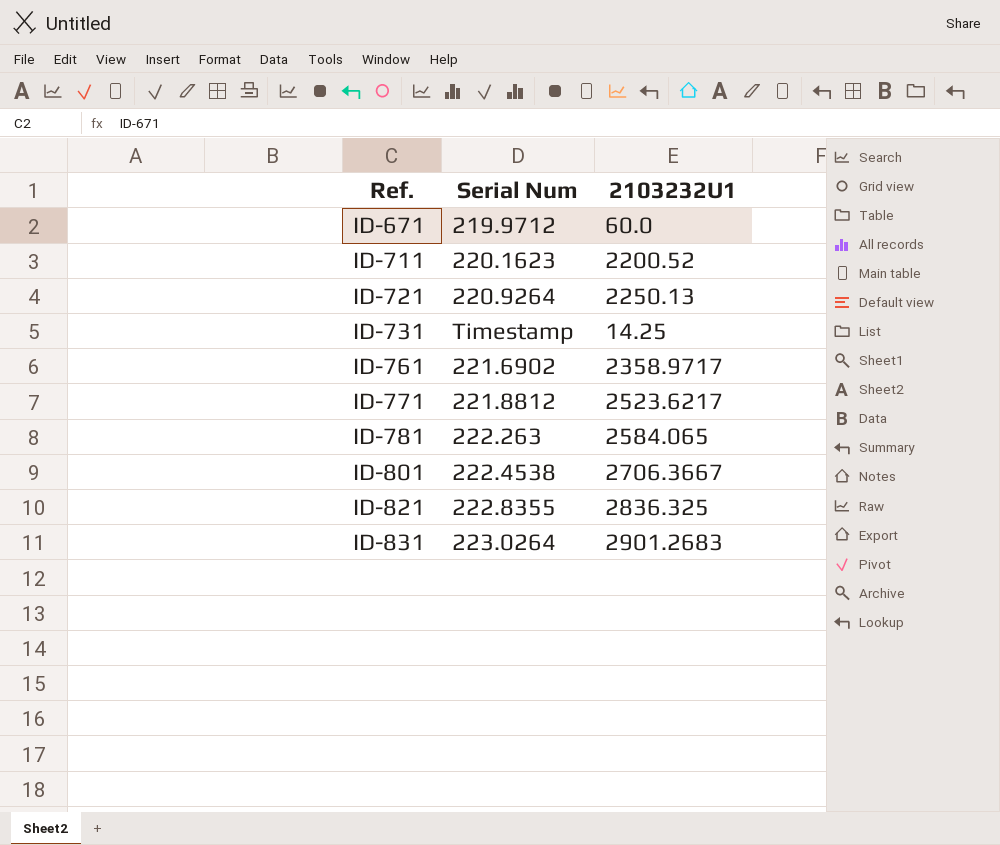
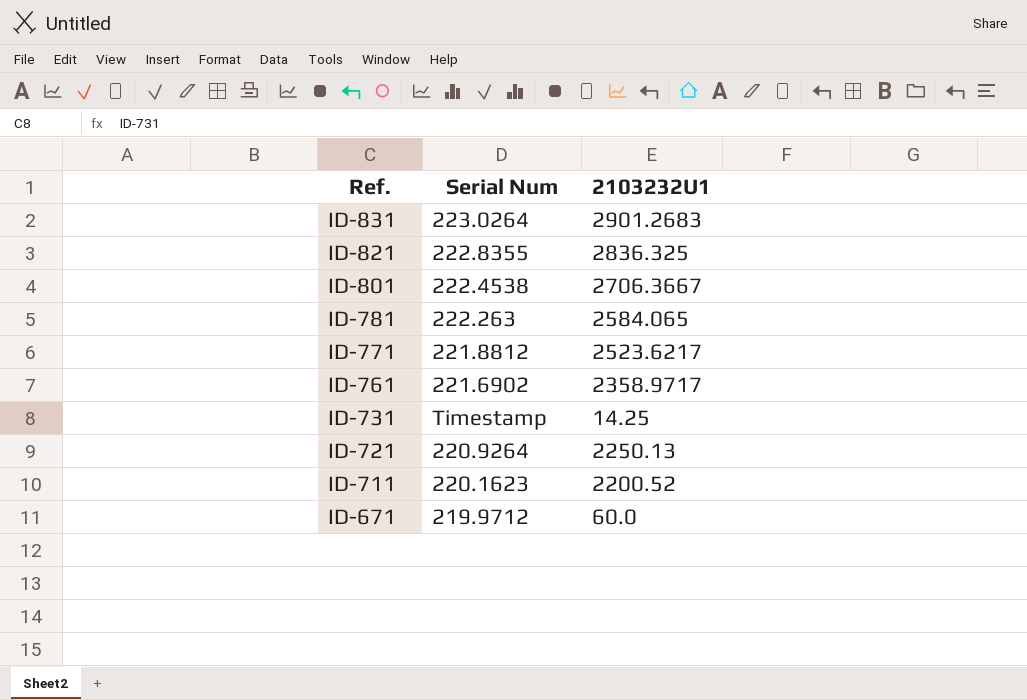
row order: Ref. ascending -> Ref. descending

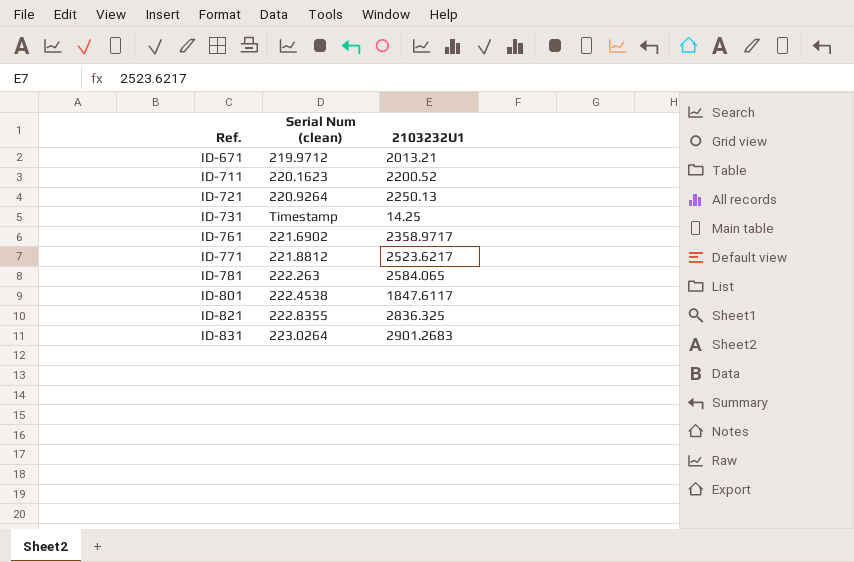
row order: Ref. descending -> Ref. ascending
column name: Serial Num -> Serial Num (clean)
ID-671 | 2103232U1: 60.0 -> 2013.21
ID-801 | 2103232U1: 2706.3667 -> 1847.6117

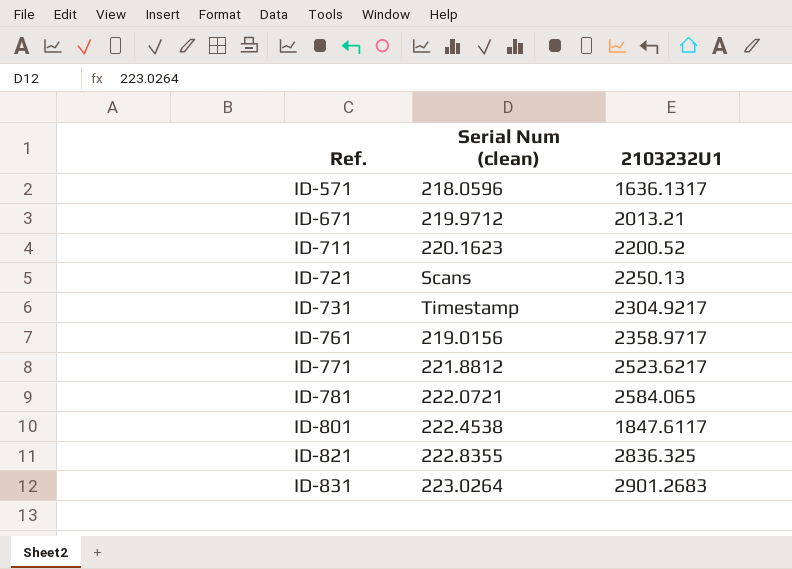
row ID-571: none -> 218.0596 | 1636.1317
ID-721 | Serial Num (clean): 220.9264 -> Scans
ID-731 | 2103232U1: 14.25 -> 2304.9217
ID-761 | Serial Num (clean): 221.6902 -> 219.0156
ID-781 | Serial Num (clean): 222.263 -> 222.0721

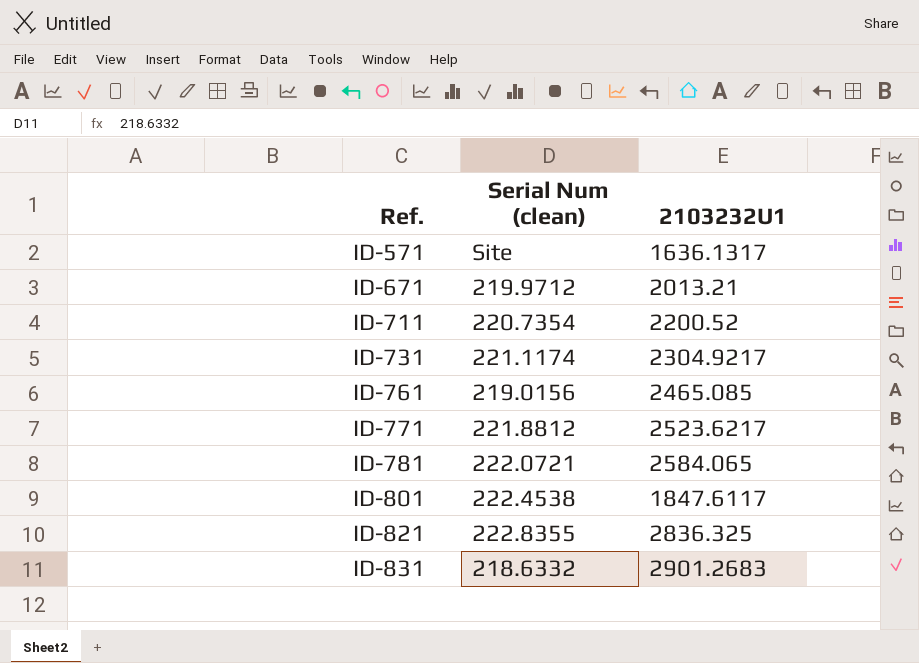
row ID-721: Scans | 2250.13 -> none
ID-571 | Serial Num (clean): 218.0596 -> Site
ID-711 | Serial Num (clean): 220.1623 -> 220.7354
ID-731 | Serial Num (clean): Timestamp -> 221.1174
ID-761 | 2103232U1: 2358.9717 -> 2465.085
ID-831 | Serial Num (clean): 223.0264 -> 218.6332

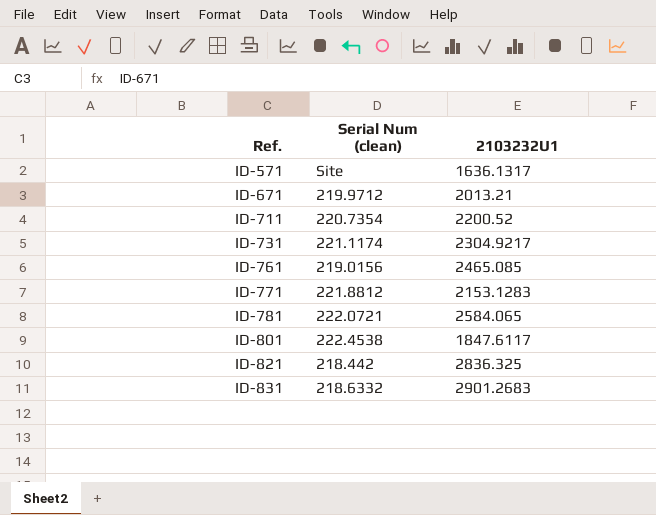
ID-771 | 2103232U1: 2523.6217 -> 2153.1283
ID-821 | Serial Num (clean): 222.8355 -> 218.442

